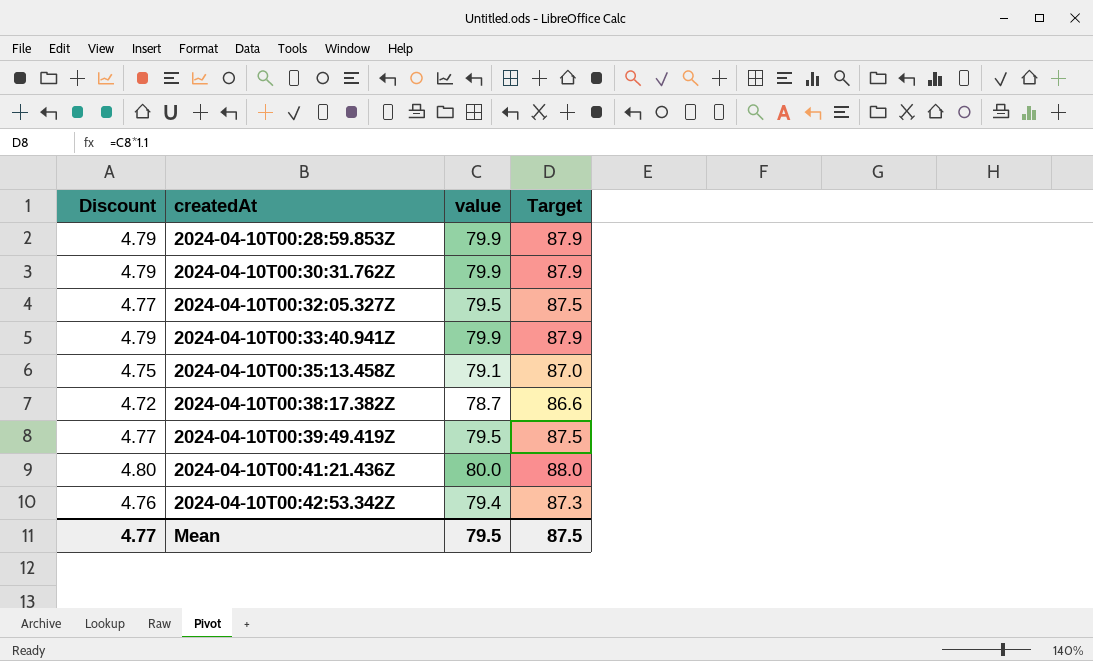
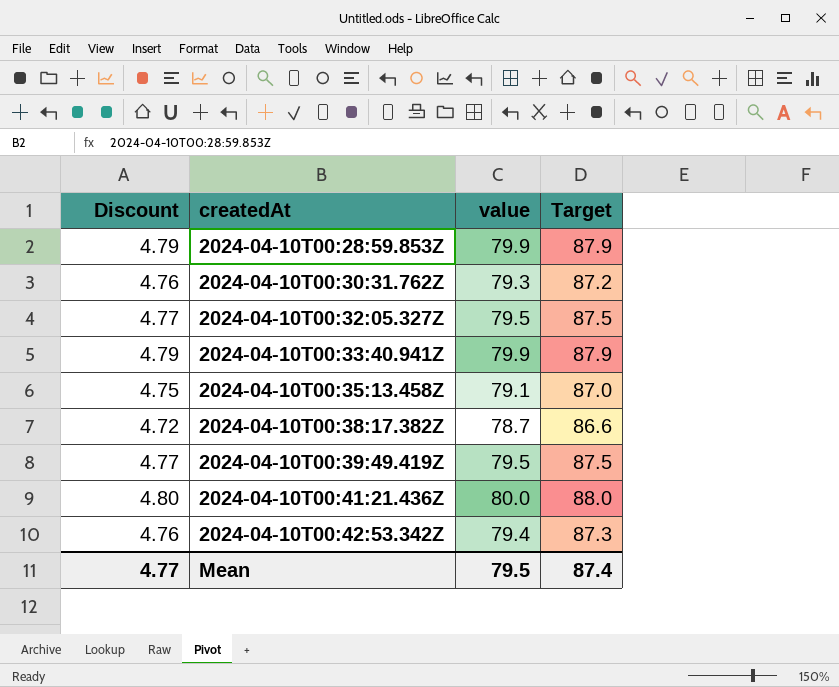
2024-04-10T00:30:31.762Z | Discount: 4.79 -> 4.76
2024-04-10T00:30:31.762Z | value: 79.9 -> 79.3
2024-04-10T00:30:31.762Z | Target: 87.9 -> 87.2
Mean | Target: 87.5 -> 87.4

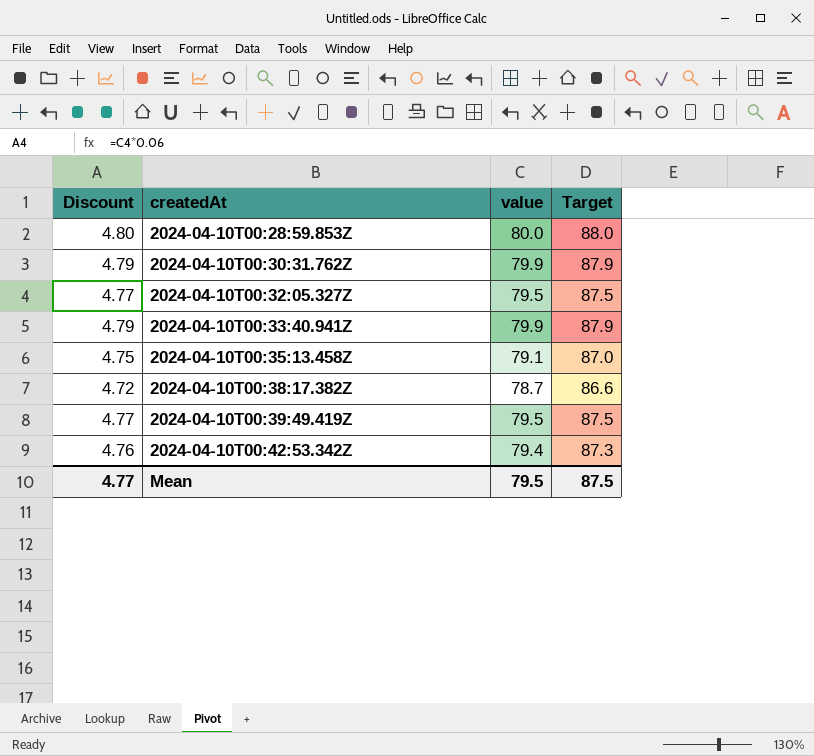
row 2024-04-10T00:41:21.436Z: 4.80 | 80.0 | 88.0 -> none
2024-04-10T00:28:59.853Z | Discount: 4.79 -> 4.80
2024-04-10T00:28:59.853Z | value: 79.9 -> 80.0
2024-04-10T00:28:59.853Z | Target: 87.9 -> 88.0
2024-04-10T00:30:31.762Z | Discount: 4.76 -> 4.79
2024-04-10T00:30:31.762Z | value: 79.3 -> 79.9
2024-04-10T00:30:31.762Z | Target: 87.2 -> 87.9
Mean | Target: 87.4 -> 87.5

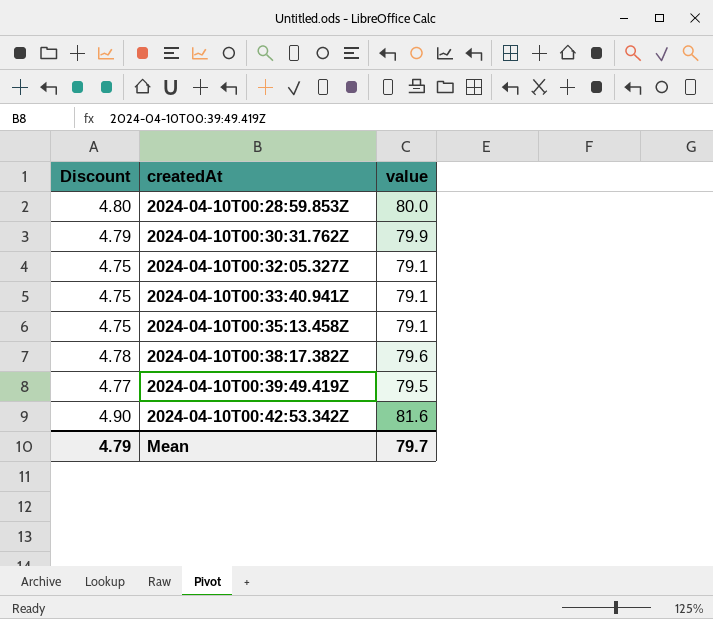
column Target | formula: [value] * 1.1 -> none
2024-04-10T00:32:05.327Z | Discount: 4.77 -> 4.75
2024-04-10T00:32:05.327Z | value: 79.5 -> 79.1
2024-04-10T00:33:40.941Z | Discount: 4.79 -> 4.75
2024-04-10T00:33:40.941Z | value: 79.9 -> 79.1
2024-04-10T00:38:17.382Z | Discount: 4.72 -> 4.78
2024-04-10T00:38:17.382Z | value: 78.7 -> 79.6
2024-04-10T00:42:53.342Z | Discount: 4.76 -> 4.90
2024-04-10T00:42:53.342Z | value: 79.4 -> 81.6
Mean | Discount: 4.77 -> 4.79
Mean | value: 79.5 -> 79.7

